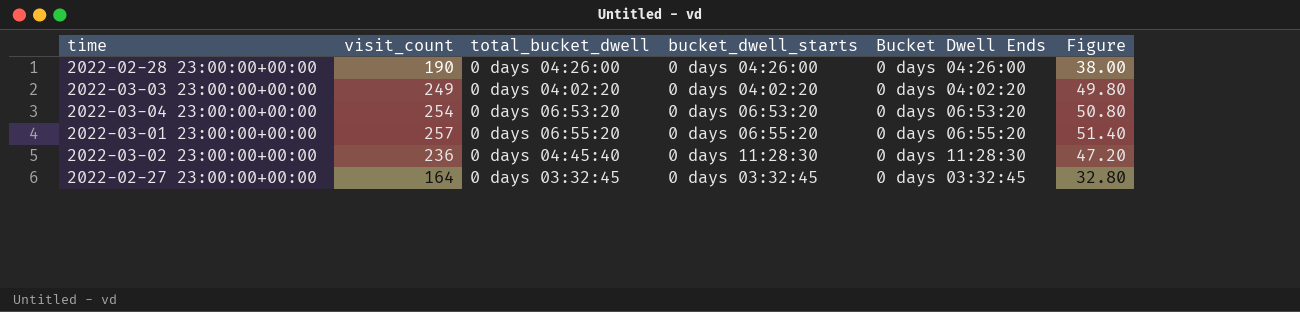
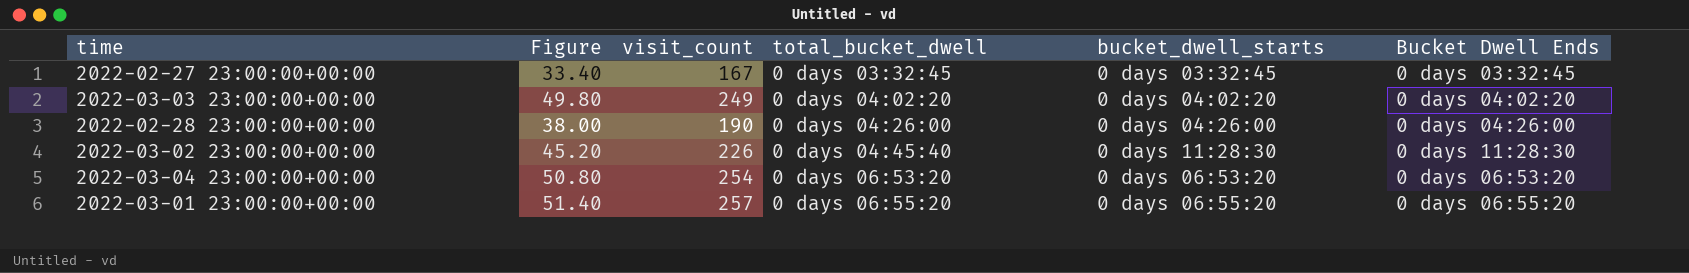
row order: none -> total_bucket_dwell ascending
column Figure | position: 6 -> 2
2022-02-27 23:00:00+00:00 | Figure: 32.80 -> 33.40
2022-02-27 23:00:00+00:00 | visit_count: 164 -> 167
2022-03-02 23:00:00+00:00 | Figure: 47.20 -> 45.20
2022-03-02 23:00:00+00:00 | visit_count: 236 -> 226

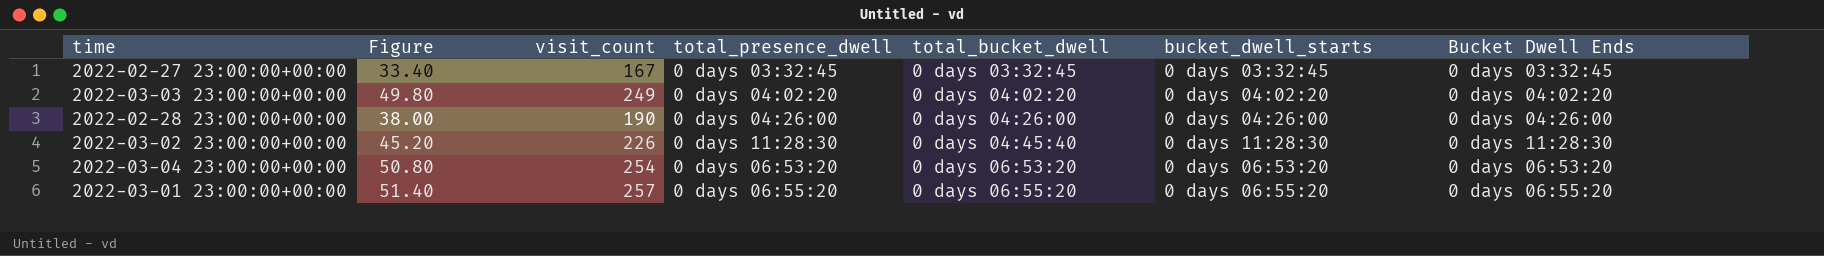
column total_presence_dwell | position: none -> 4

